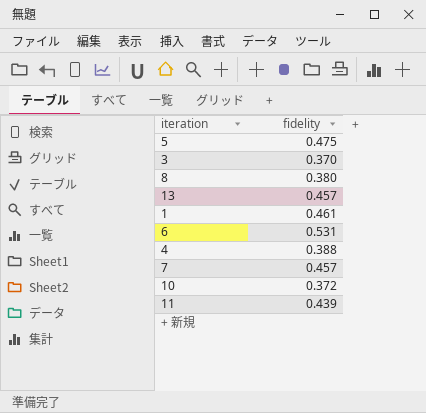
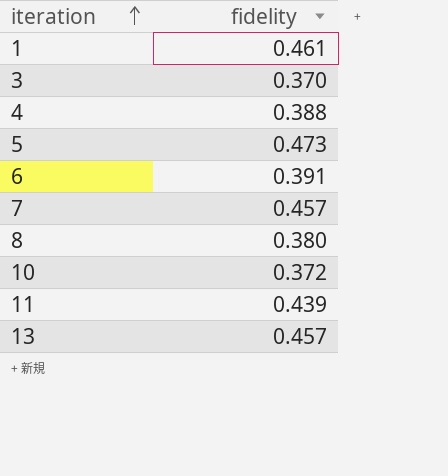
row order: none -> iteration ascending
5 | fidelity: 0.475 -> 0.473
6 | fidelity: 0.531 -> 0.391

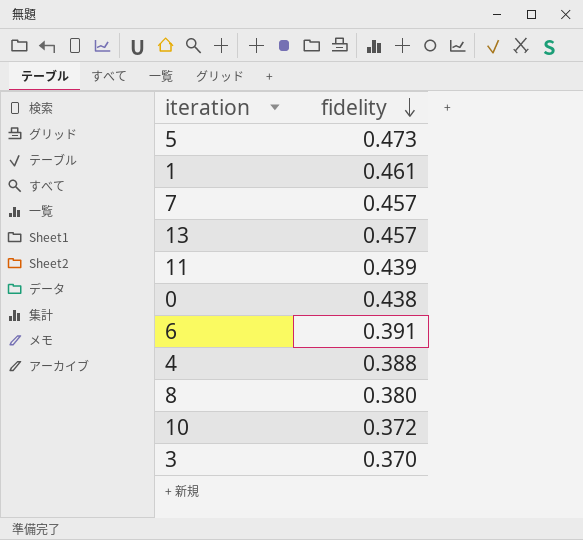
row order: iteration ascending -> fidelity descending
row 0: none -> 0.438

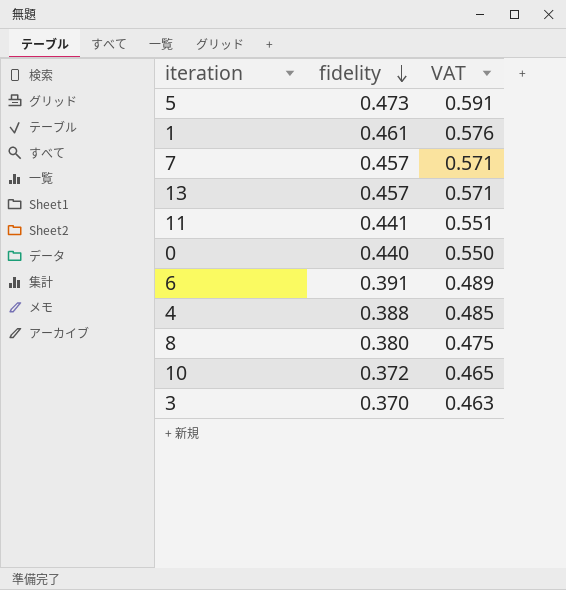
column VAT | formula: none -> [fidelity] * 1.25
11 | fidelity: 0.439 -> 0.441
0 | fidelity: 0.438 -> 0.440

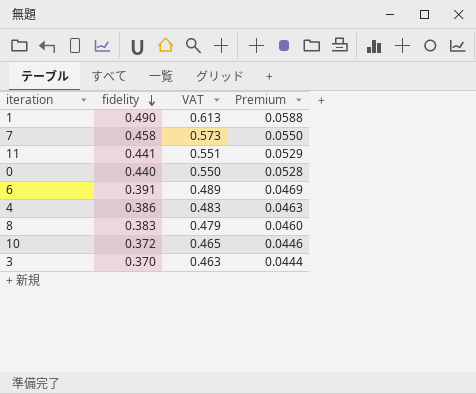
column Premium | formula: none -> [fidelity] * 0.12
row 5: 0.473 | 0.591 -> none
row 13: 0.457 | 0.571 -> none
1 | fidelity: 0.461 -> 0.490
1 | VAT: 0.576 -> 0.613
7 | fidelity: 0.457 -> 0.458
7 | VAT: 0.571 -> 0.573
4 | fidelity: 0.388 -> 0.386
4 | VAT: 0.485 -> 0.483
8 | fidelity: 0.380 -> 0.383
8 | VAT: 0.475 -> 0.479

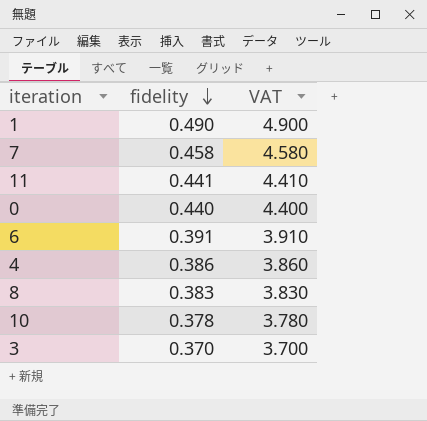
column Premium | formula: [fidelity] * 0.12 -> none
column VAT | formula: [fidelity] * 1.25 -> [fidelity] * 10
10 | fidelity: 0.372 -> 0.378

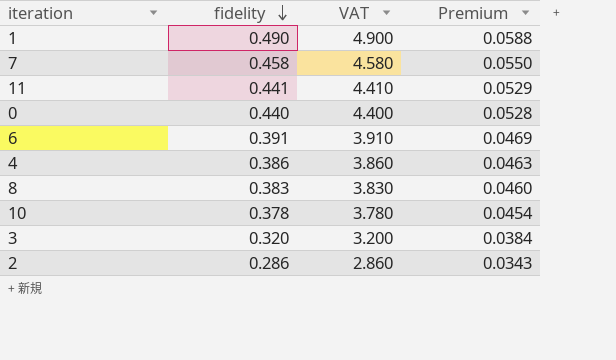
column Premium | formula: none -> [fidelity] * 0.12
3 | fidelity: 0.370 -> 0.320
3 | VAT: 3.700 -> 3.200
row 2: none -> 0.286 | 2.860 | 0.0343

